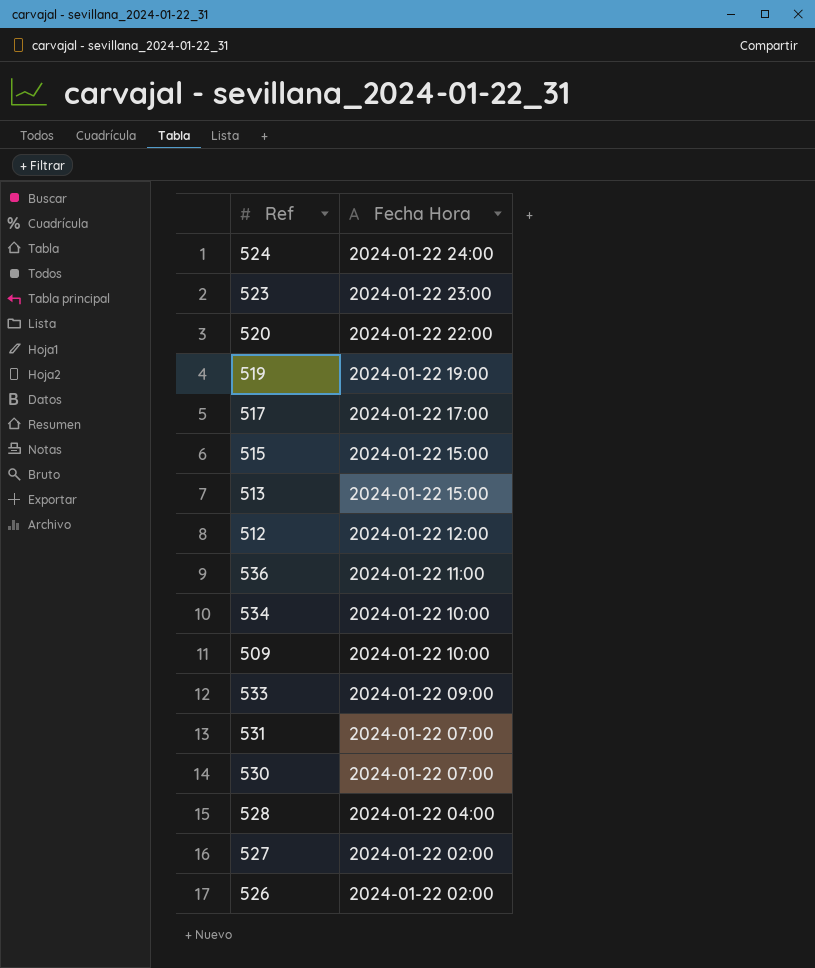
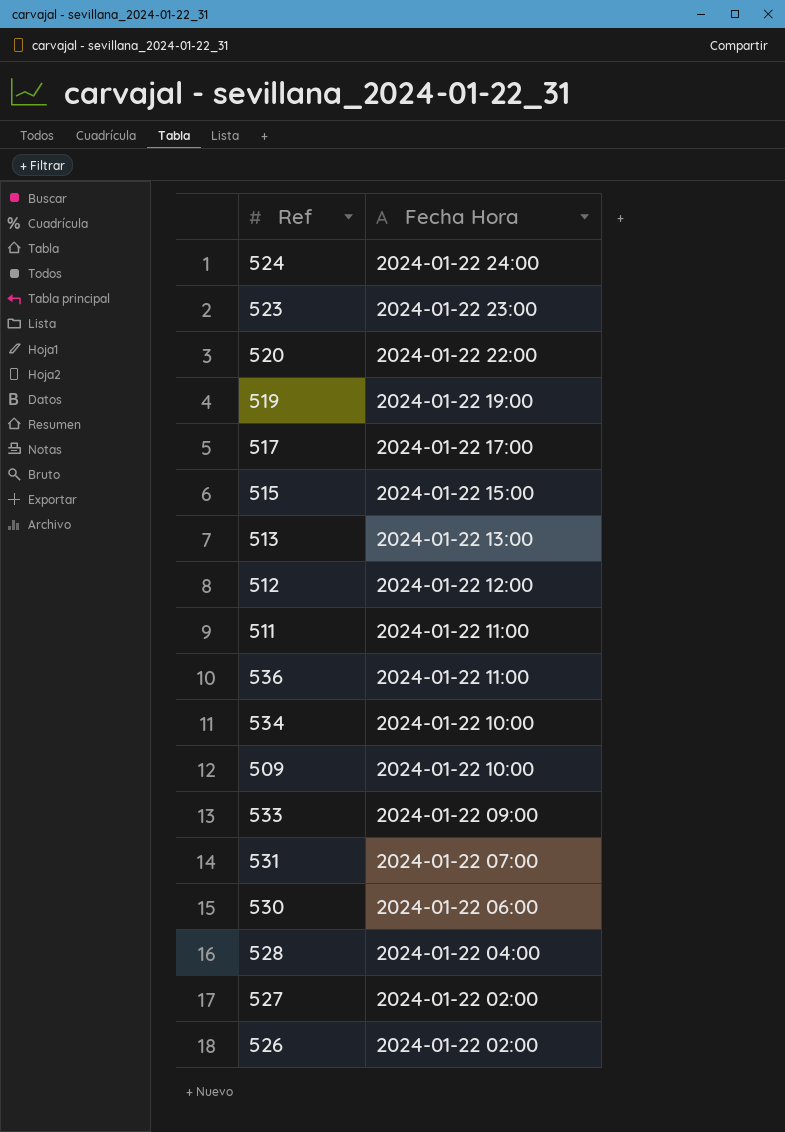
513 | Fecha Hora: 2024-01-22 15:00 -> 2024-01-22 13:00
row 511: none -> 2024-01-22 11:00
530 | Fecha Hora: 2024-01-22 07:00 -> 2024-01-22 06:00

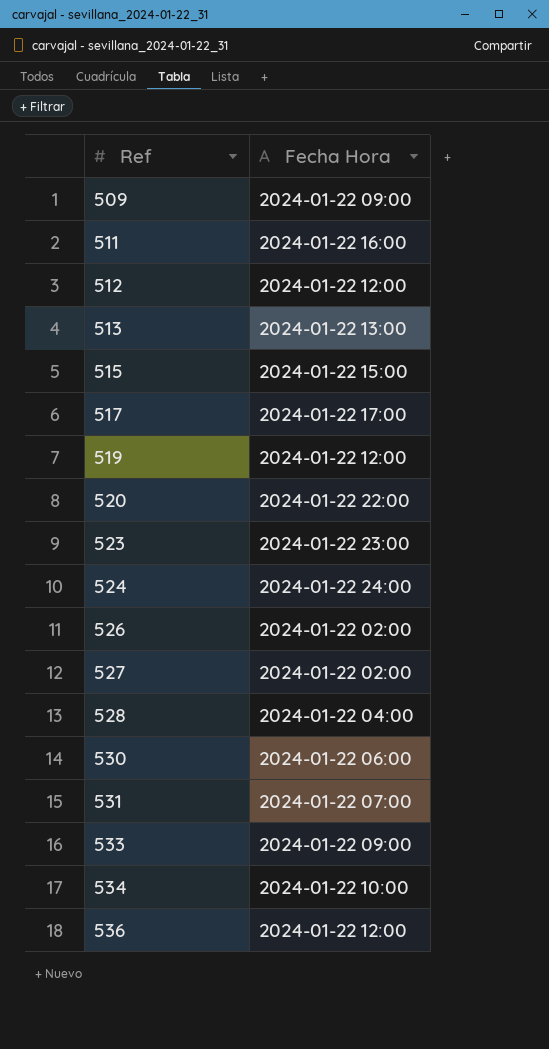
row order: Fecha Hora descending -> Ref ascending
509 | Fecha Hora: 2024-01-22 10:00 -> 2024-01-22 09:00
511 | Fecha Hora: 2024-01-22 11:00 -> 2024-01-22 16:00
519 | Fecha Hora: 2024-01-22 19:00 -> 2024-01-22 12:00
536 | Fecha Hora: 2024-01-22 11:00 -> 2024-01-22 12:00

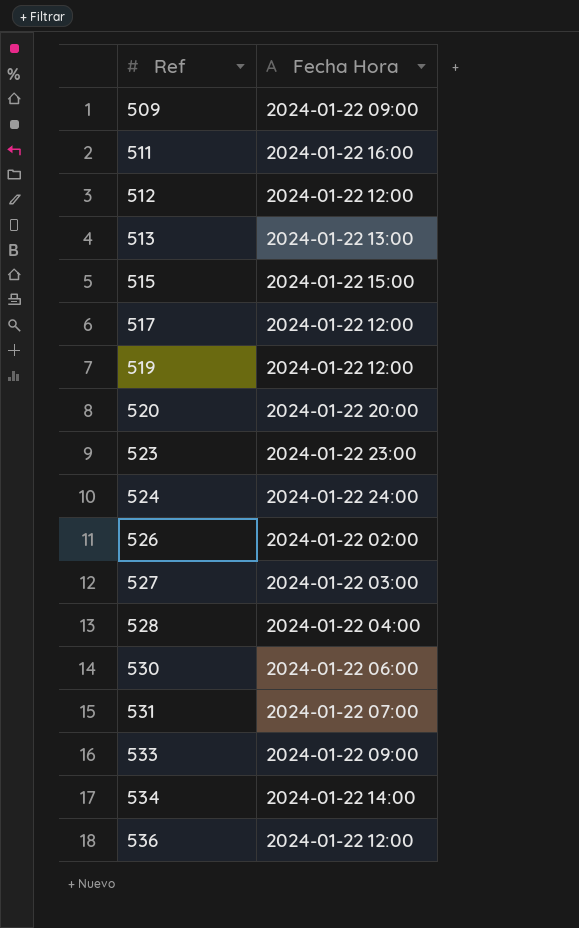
517 | Fecha Hora: 2024-01-22 17:00 -> 2024-01-22 12:00
520 | Fecha Hora: 2024-01-22 22:00 -> 2024-01-22 20:00
527 | Fecha Hora: 2024-01-22 02:00 -> 2024-01-22 03:00
534 | Fecha Hora: 2024-01-22 10:00 -> 2024-01-22 14:00

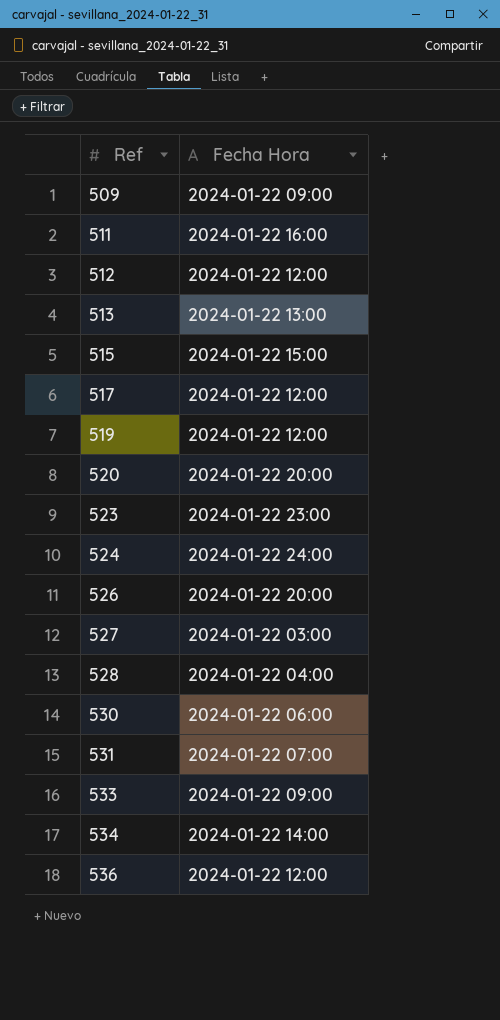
526 | Fecha Hora: 2024-01-22 02:00 -> 2024-01-22 20:00

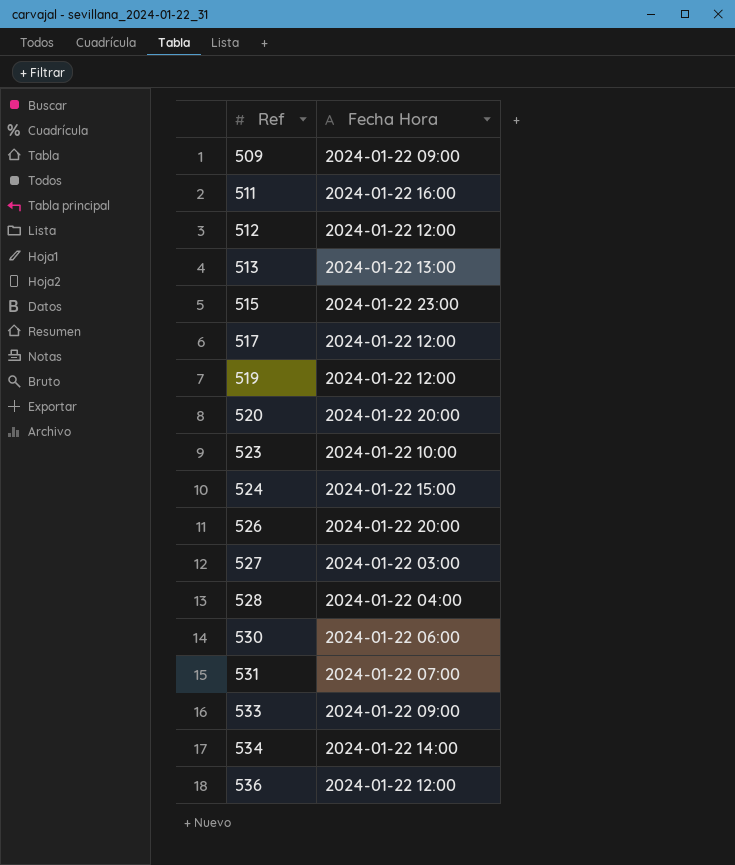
515 | Fecha Hora: 2024-01-22 15:00 -> 2024-01-22 23:00
523 | Fecha Hora: 2024-01-22 23:00 -> 2024-01-22 10:00
524 | Fecha Hora: 2024-01-22 24:00 -> 2024-01-22 15:00

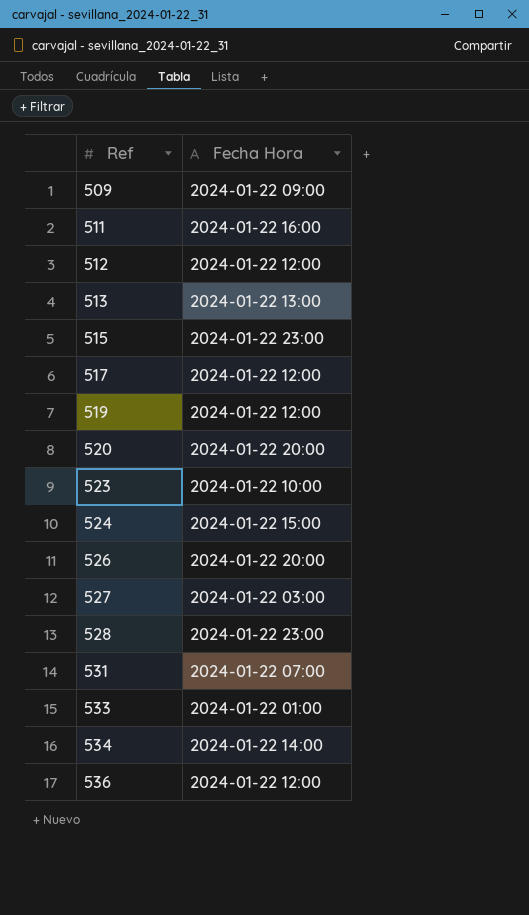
row 530: 2024-01-22 06:00 -> none
528 | Fecha Hora: 2024-01-22 04:00 -> 2024-01-22 23:00
533 | Fecha Hora: 2024-01-22 09:00 -> 2024-01-22 01:00

